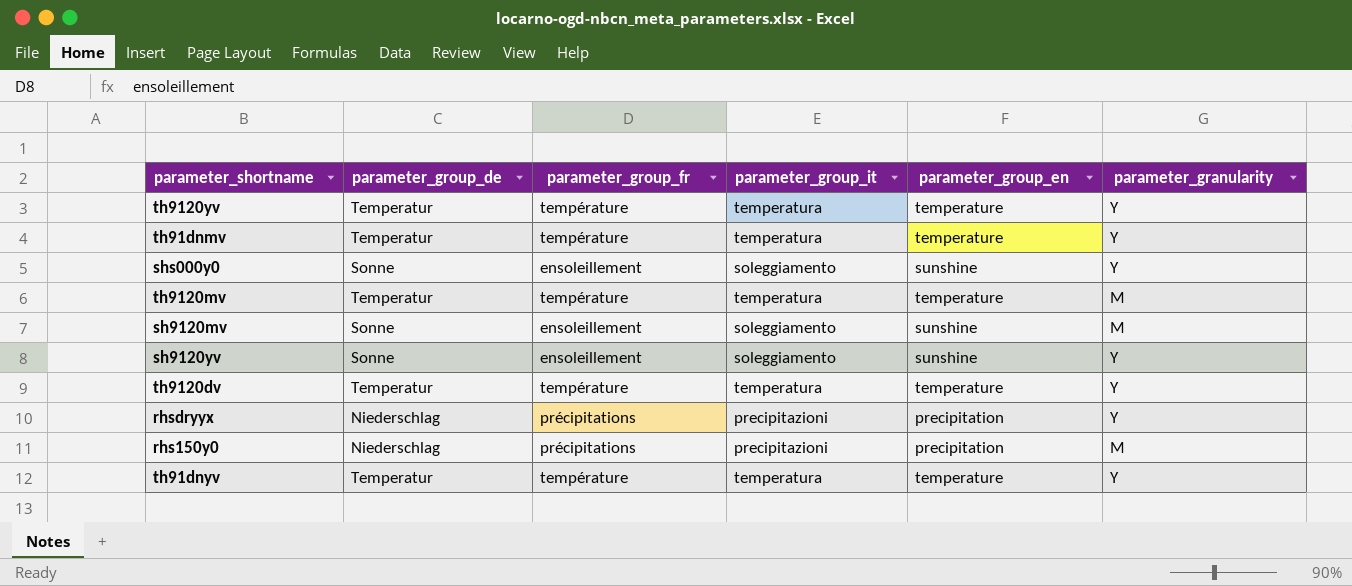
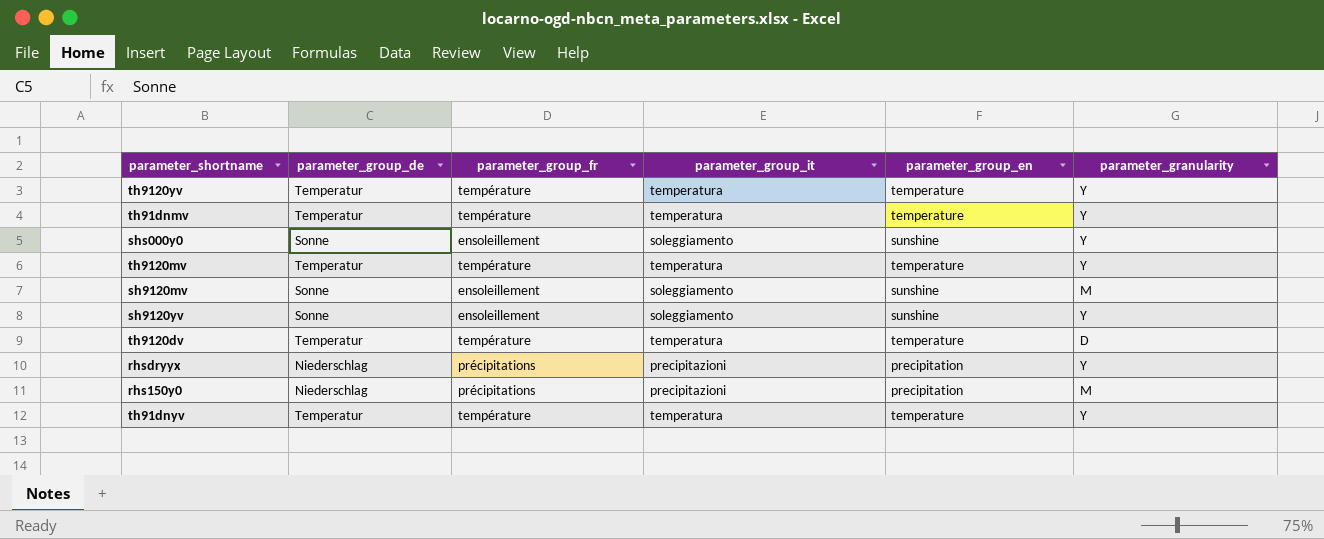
th9120mv | parameter_granularity: M -> Y
th9120dv | parameter_granularity: Y -> D

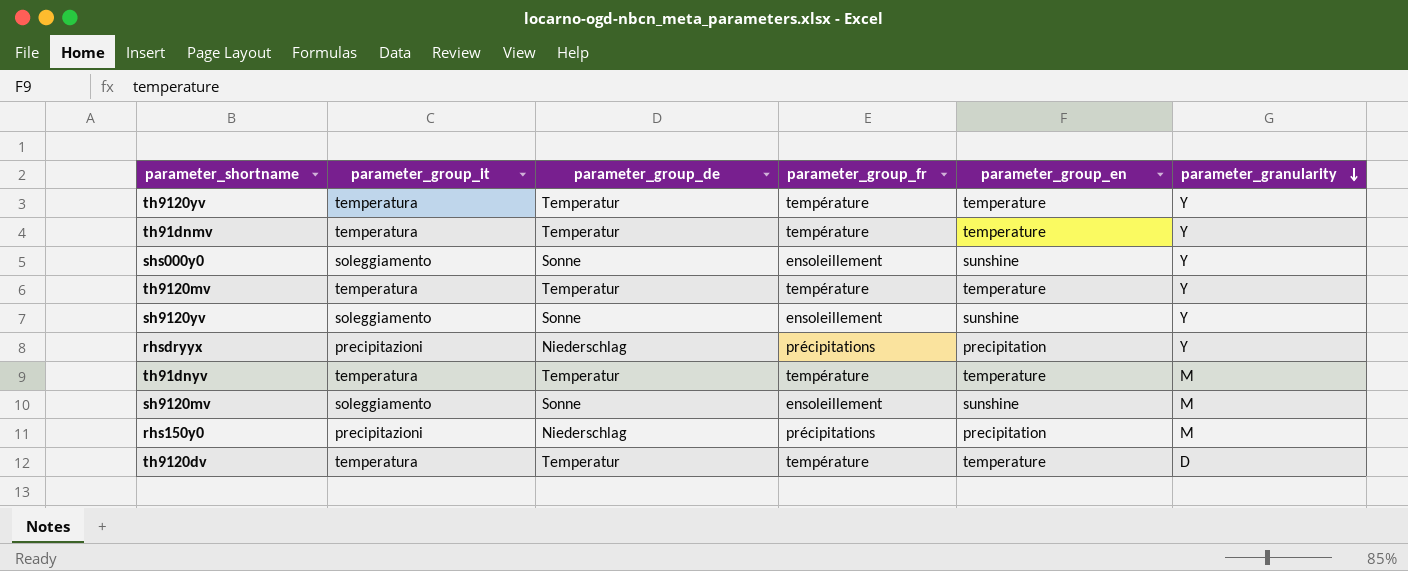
row order: none -> parameter_granularity descending
column parameter_group_it | position: 4 -> 2
th91dnyv | parameter_granularity: Y -> M

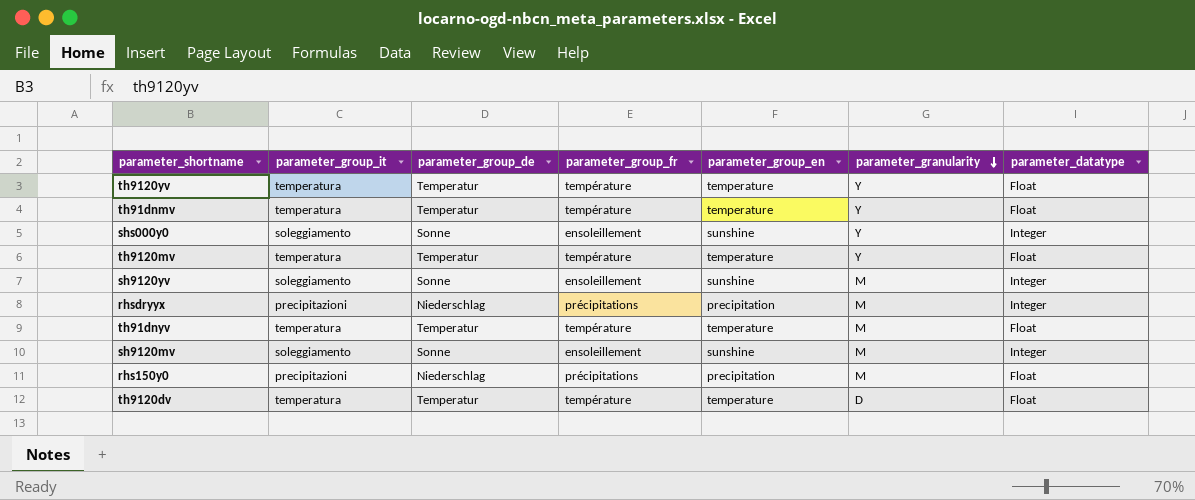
column parameter_datatype | position: none -> 7
sh9120yv | parameter_granularity: Y -> M
rhsdryyx | parameter_granularity: Y -> M

